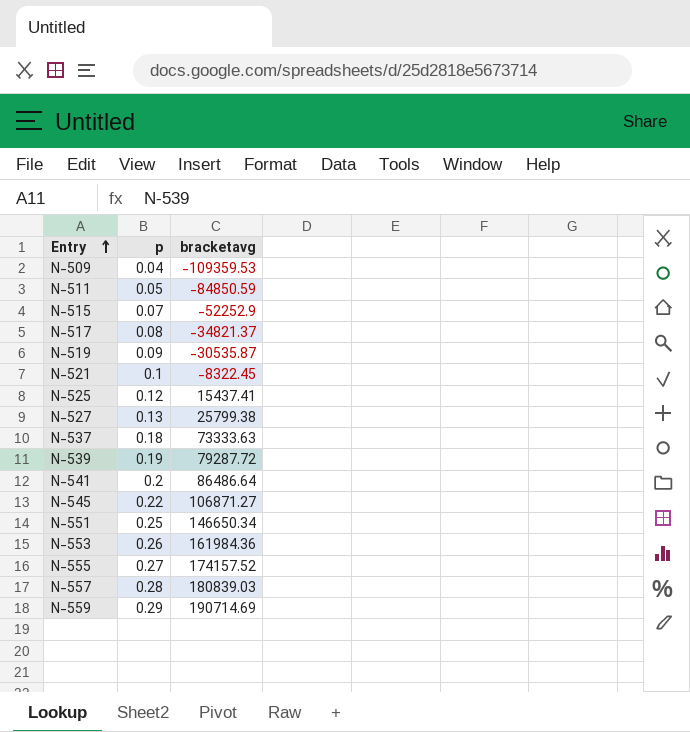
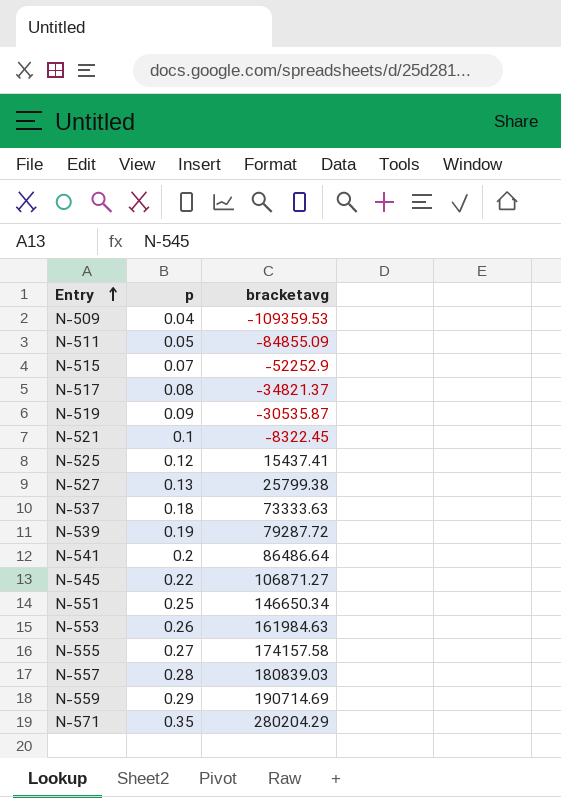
N-511 | bracketavg: -84850.59 -> -84855.09
N-553 | bracketavg: 161984.36 -> 161984.63
N-555 | bracketavg: 174157.52 -> 174157.58
row N-571: none -> 0.35 | 280204.29

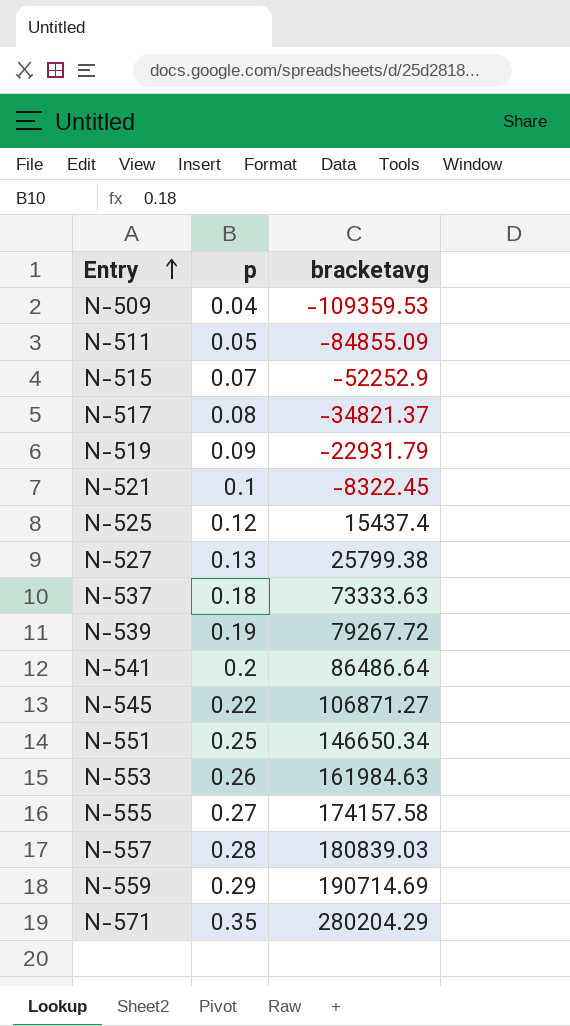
N-519 | bracketavg: -30535.87 -> -22931.79
N-525 | bracketavg: 15437.41 -> 15437.4
N-539 | bracketavg: 79287.72 -> 79267.72

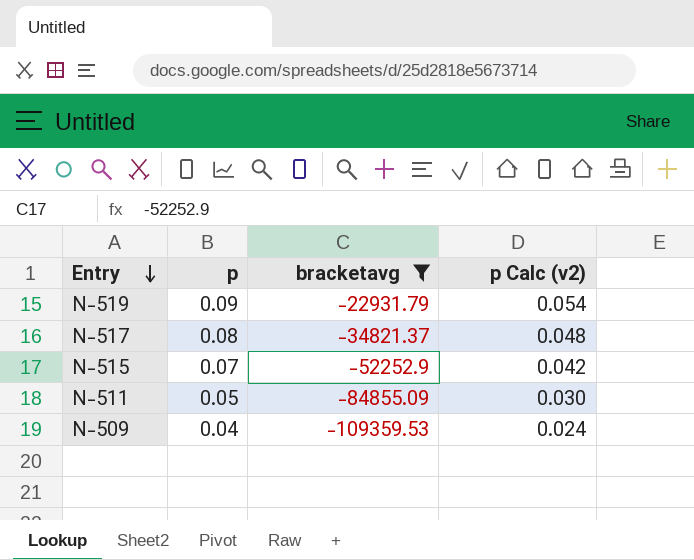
filter: none -> bracketavg <= -22931.79
row order: Entry ascending -> Entry descending
column p Calc (v2) | formula: none -> [p] * 0.6

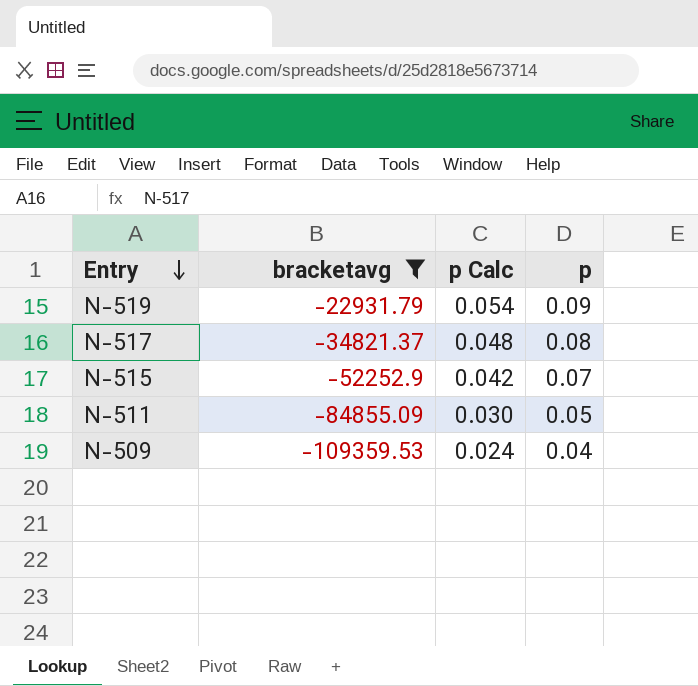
column name: p Calc (v2) -> p Calc
column p | position: 2 -> 4

